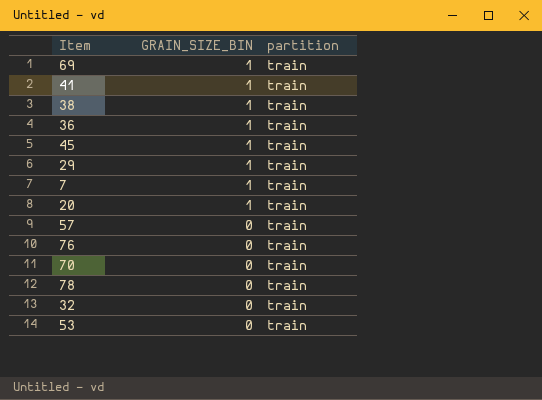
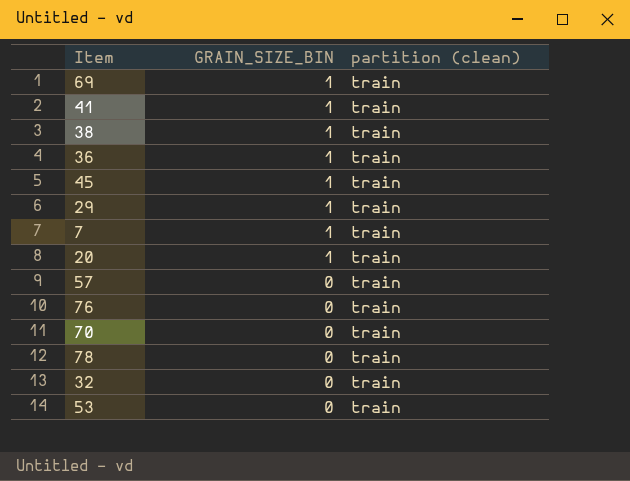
column name: partition -> partition (clean)

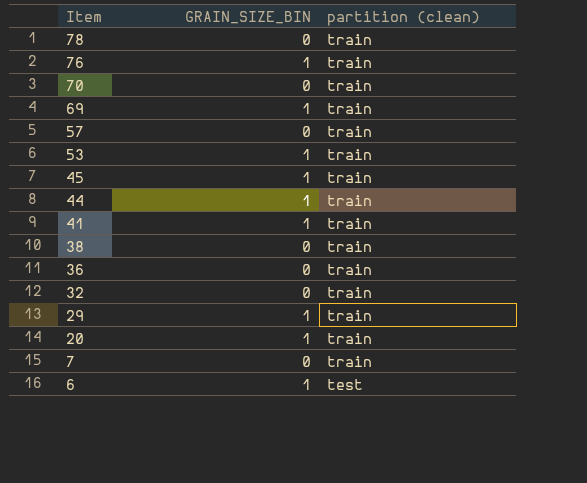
row order: GRAIN_SIZE_BIN descending -> Item descending
76 | GRAIN_SIZE_BIN: 0 -> 1
53 | GRAIN_SIZE_BIN: 0 -> 1
row 44: none -> 1 | train
38 | GRAIN_SIZE_BIN: 1 -> 0
36 | GRAIN_SIZE_BIN: 1 -> 0
7 | GRAIN_SIZE_BIN: 1 -> 0
row 6: none -> 1 | test

